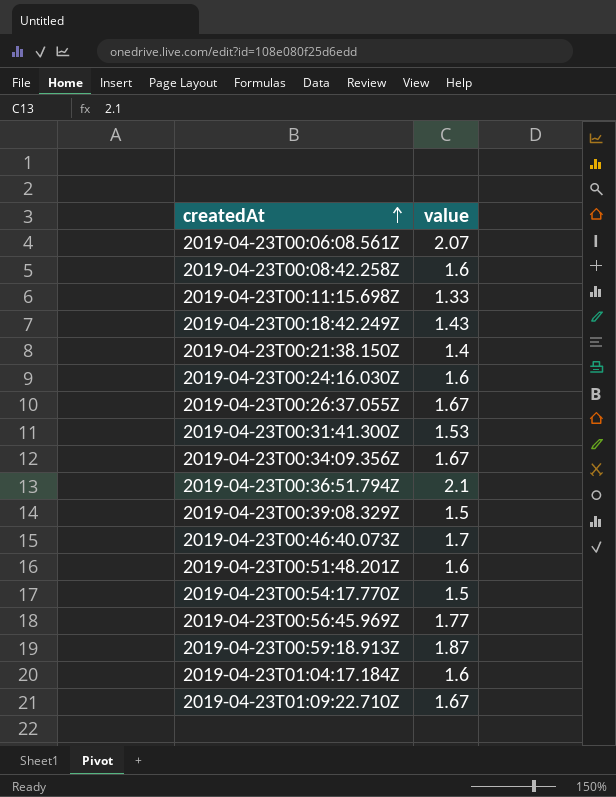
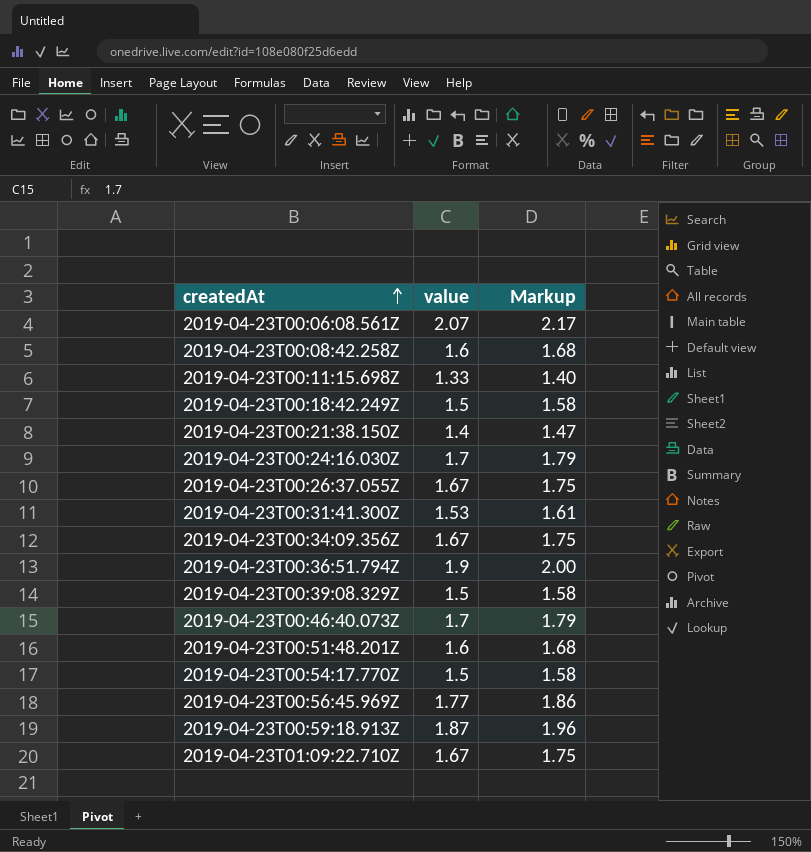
column Markup | formula: none -> [value] * 1.05
row 2019-04-23T01:04:17.184Z: 1.6 -> none
2019-04-23T00:18:42.249Z | value: 1.43 -> 1.5
2019-04-23T00:24:16.030Z | value: 1.6 -> 1.7
2019-04-23T00:36:51.794Z | value: 2.1 -> 1.9

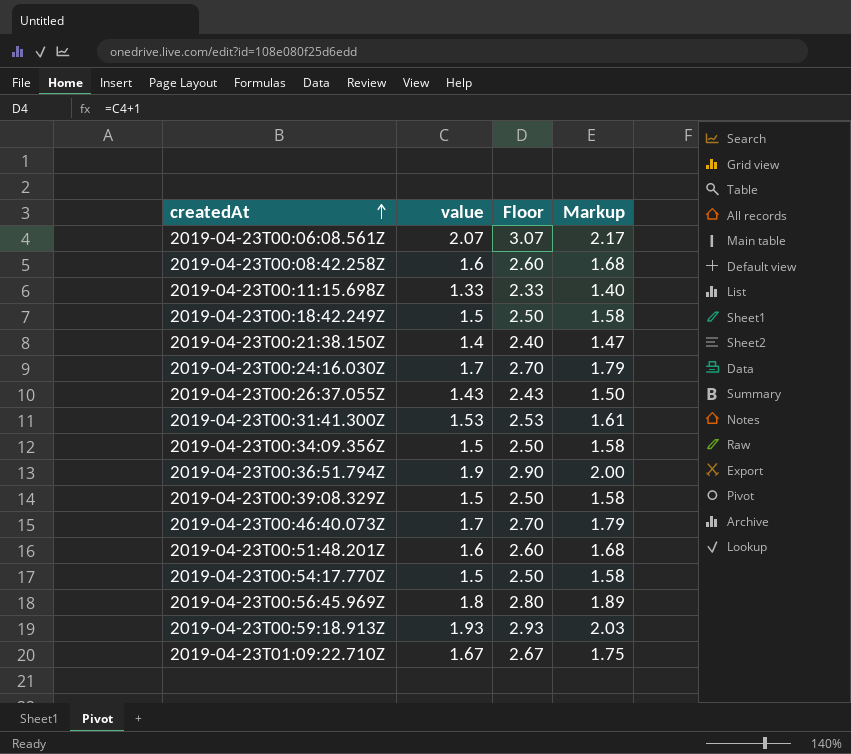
column Floor | formula: none -> [value] + 1
2019-04-23T00:26:37.055Z | value: 1.67 -> 1.43
2019-04-23T00:26:37.055Z | Markup: 1.75 -> 1.50
2019-04-23T00:34:09.356Z | value: 1.67 -> 1.5
2019-04-23T00:34:09.356Z | Markup: 1.75 -> 1.58
2019-04-23T00:56:45.969Z | value: 1.77 -> 1.8
2019-04-23T00:56:45.969Z | Markup: 1.86 -> 1.89
2019-04-23T00:59:18.913Z | value: 1.87 -> 1.93
2019-04-23T00:59:18.913Z | Markup: 1.96 -> 2.03

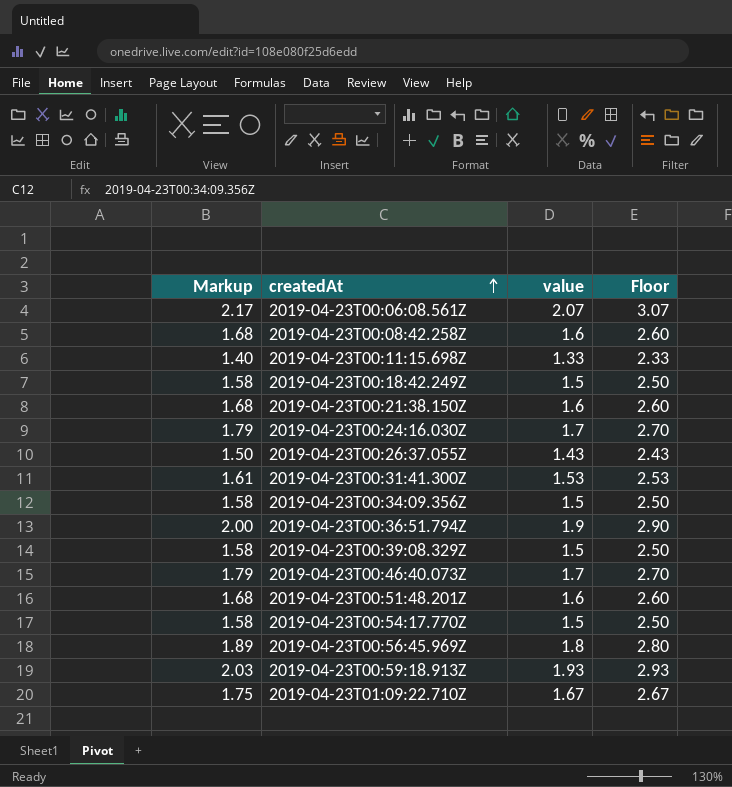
column Markup | position: 4 -> 1
2019-04-23T00:21:38.150Z | Markup: 1.47 -> 1.68
2019-04-23T00:21:38.150Z | value: 1.4 -> 1.6
2019-04-23T00:21:38.150Z | Floor: 2.40 -> 2.60

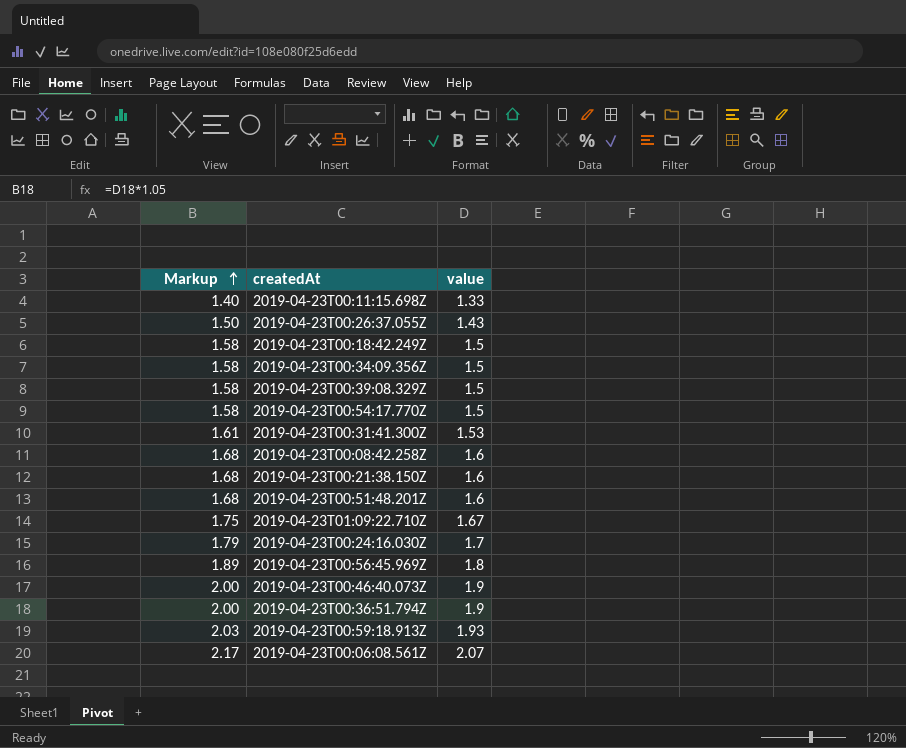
row order: createdAt ascending -> Markup ascending
column Floor | formula: [value] + 1 -> none
2019-04-23T00:46:40.073Z | Markup: 1.79 -> 2.00
2019-04-23T00:46:40.073Z | value: 1.7 -> 1.9

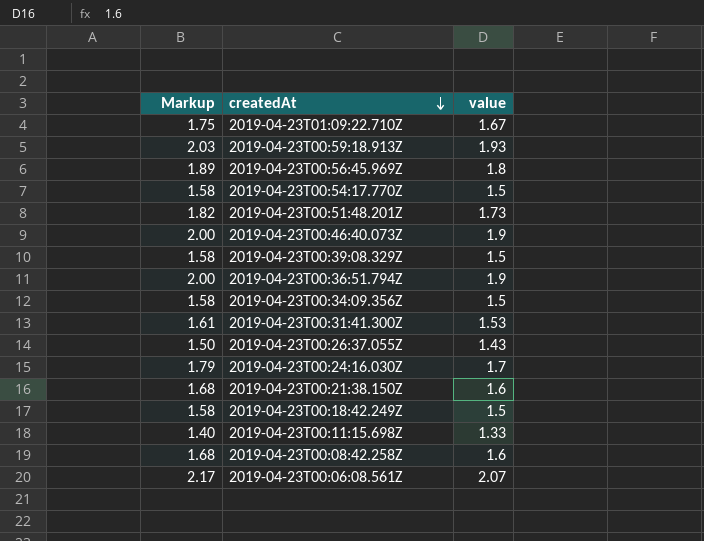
row order: Markup ascending -> createdAt descending
2019-04-23T00:51:48.201Z | Markup: 1.68 -> 1.82
2019-04-23T00:51:48.201Z | value: 1.6 -> 1.73

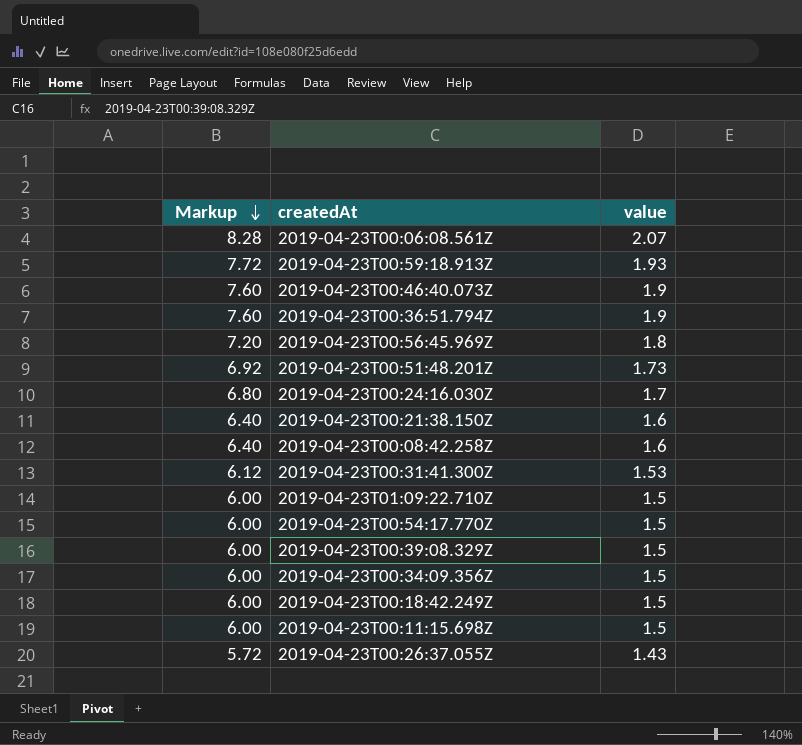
row order: createdAt descending -> Markup descending
column Markup | formula: [value] * 1.05 -> [value] * 4
2019-04-23T01:09:22.710Z | value: 1.67 -> 1.5
2019-04-23T00:11:15.698Z | value: 1.33 -> 1.5

